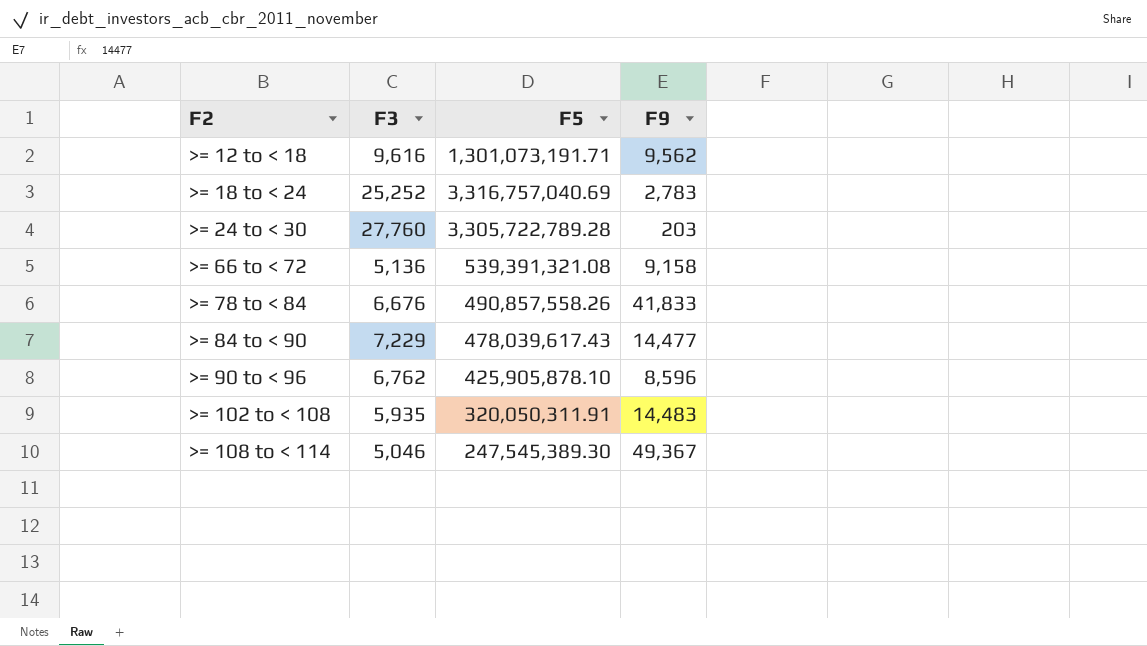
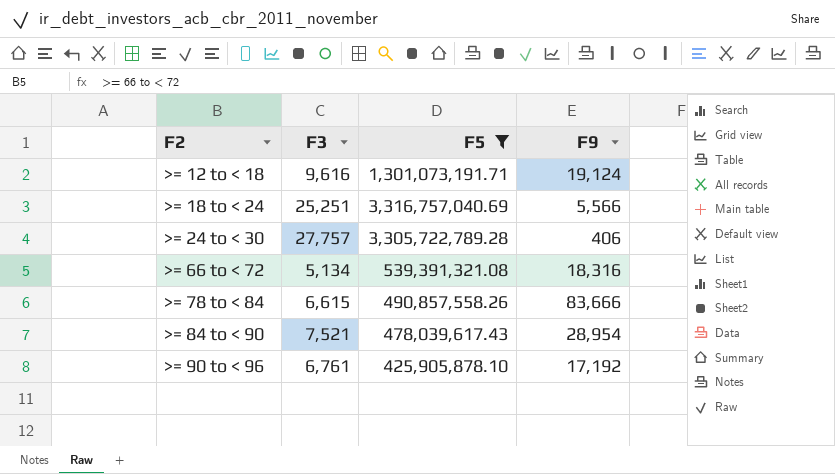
filter: none -> F5 >= 425,905,878.10
>= 12 to < 18 | F9: 9,562 -> 19,124
>= 18 to < 24 | F3: 25,252 -> 25,251
>= 18 to < 24 | F9: 2,783 -> 5,566
>= 24 to < 30 | F3: 27,760 -> 27,757
>= 24 to < 30 | F9: 203 -> 406
>= 66 to < 72 | F3: 5,136 -> 5,134
>= 66 to < 72 | F9: 9,158 -> 18,316
>= 78 to < 84 | F3: 6,676 -> 6,615
>= 78 to < 84 | F9: 41,833 -> 83,666
>= 84 to < 90 | F3: 7,229 -> 7,521
>= 84 to < 90 | F9: 14,477 -> 28,954
>= 90 to < 96 | F3: 6,762 -> 6,761
>= 90 to < 96 | F9: 8,596 -> 17,192

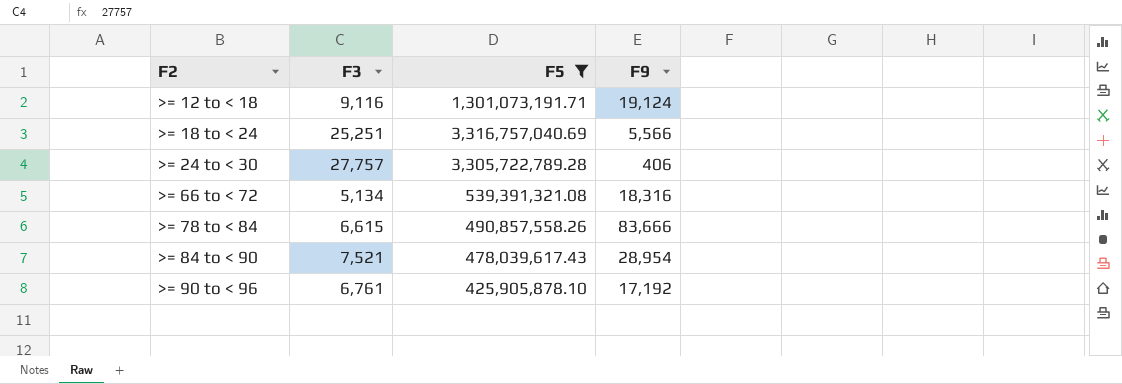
>= 12 to < 18 | F3: 9,616 -> 9,116

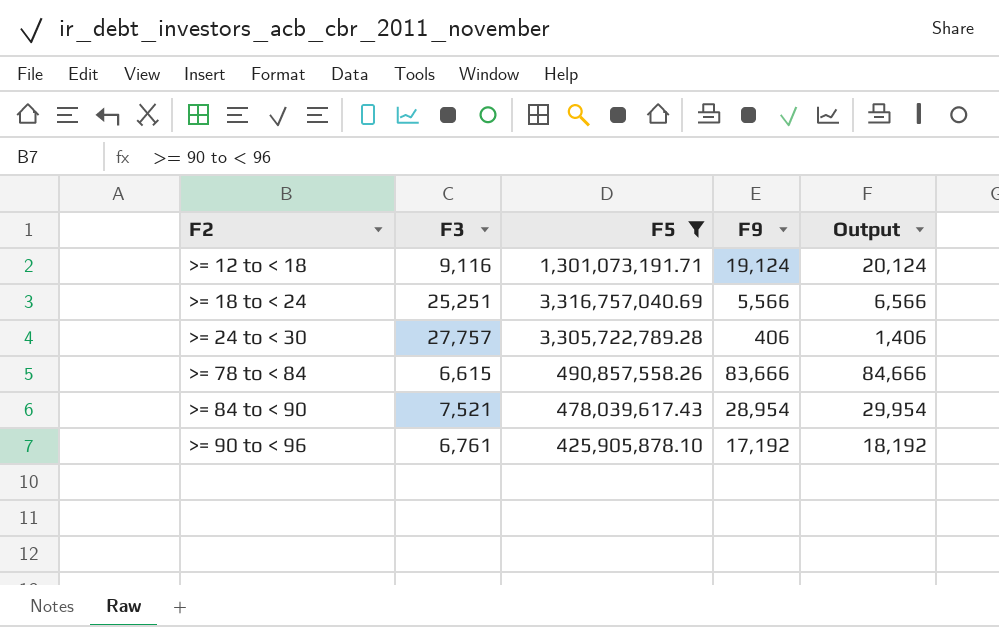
column Output | formula: none -> [F9] + 1000
row >= 66 to < 72: 5,134 | 539,391,321.08 | 18,316 -> none

